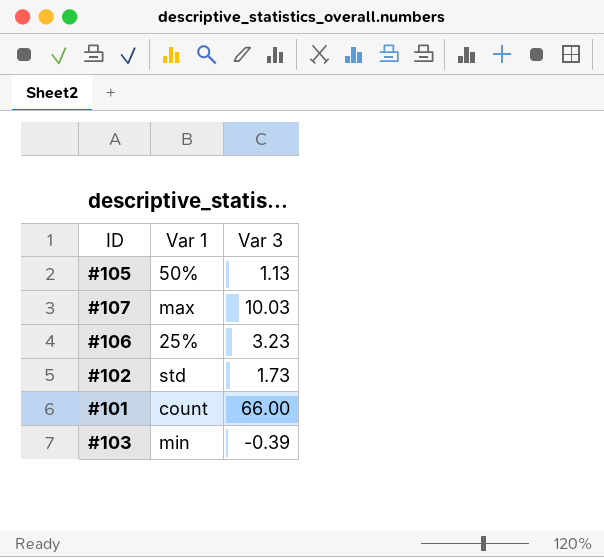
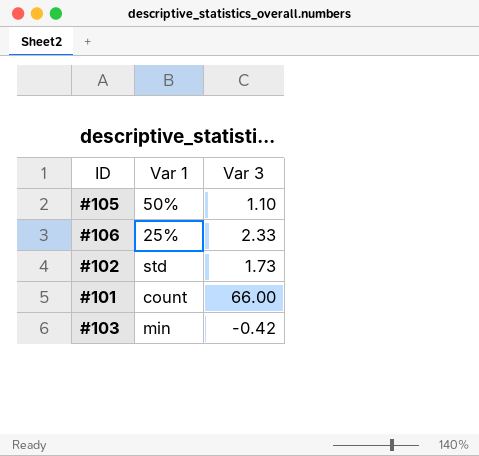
row #107: max | 10.03 -> none
#105 | Var 3: 1.13 -> 1.10
#106 | Var 3: 3.23 -> 2.33
#103 | Var 3: -0.39 -> -0.42

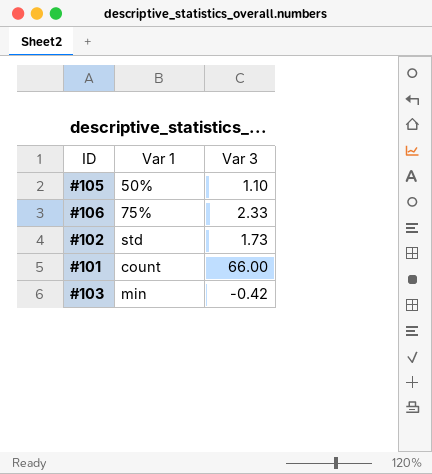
#106 | Var 1: 25% -> 75%

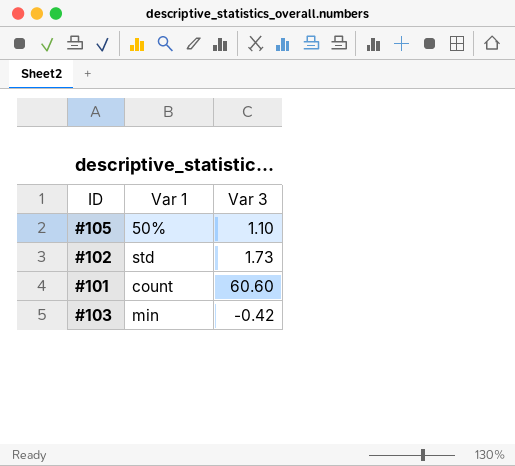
row #106: 75% | 2.33 -> none
#101 | Var 3: 66.00 -> 60.60

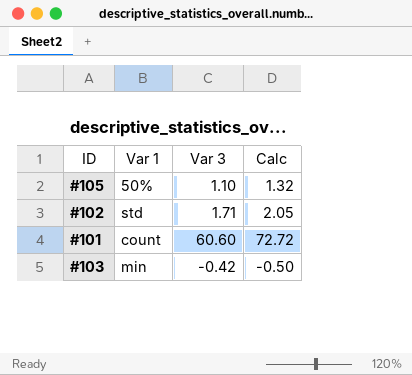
column Calc | formula: none -> [Var 3] * 1.2
#102 | Var 3: 1.73 -> 1.71

